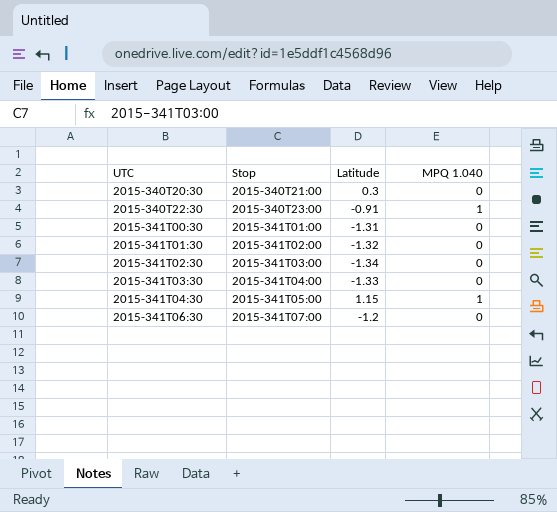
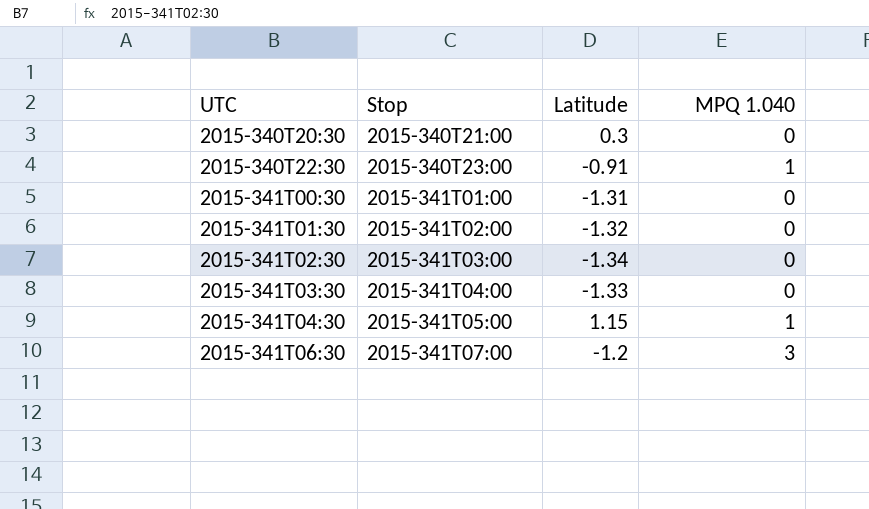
2015-341T06:30 | MPQ 1.040: 0 -> 3

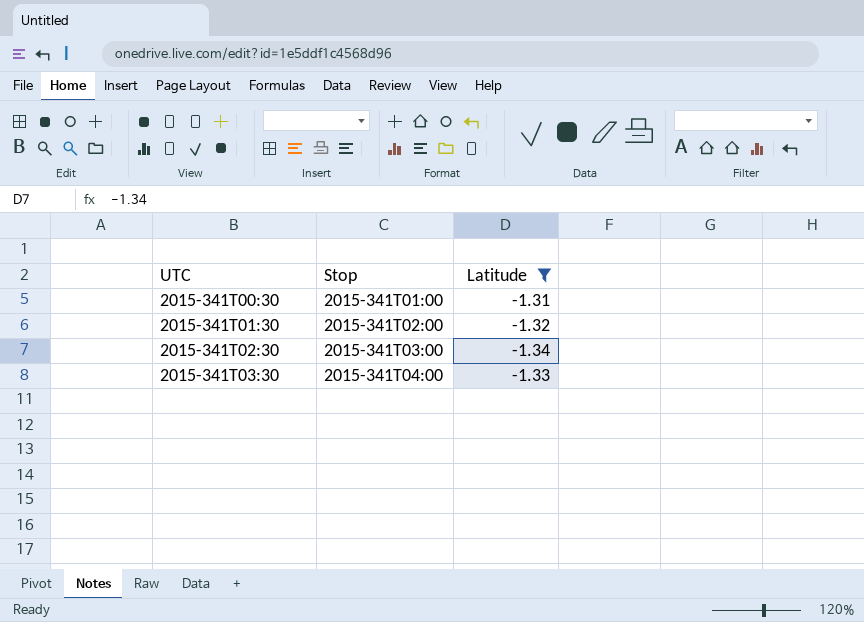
filter: none -> Latitude <= -1.31
column MPQ 1.040 | position: 4 -> none

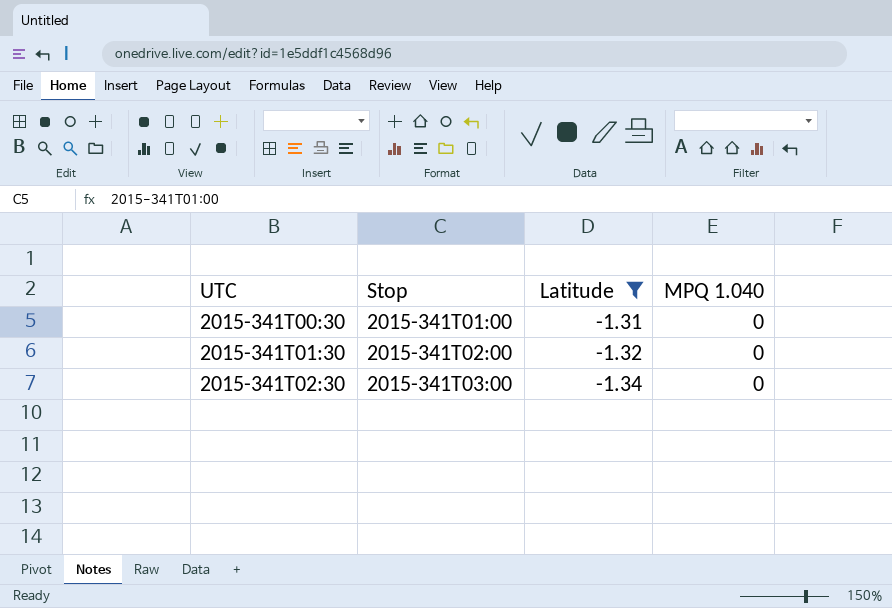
column MPQ 1.040 | position: none -> 4
row 2015-341T03:30: 2015-341T04:00 | -1.33 -> none

